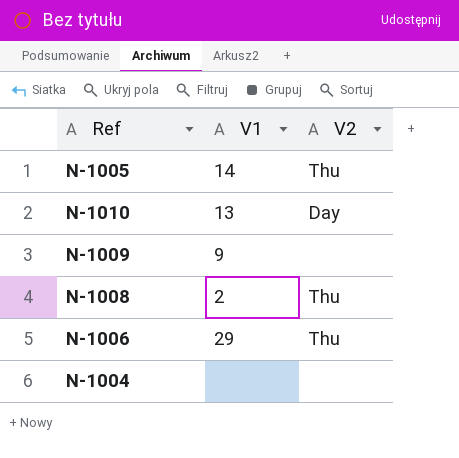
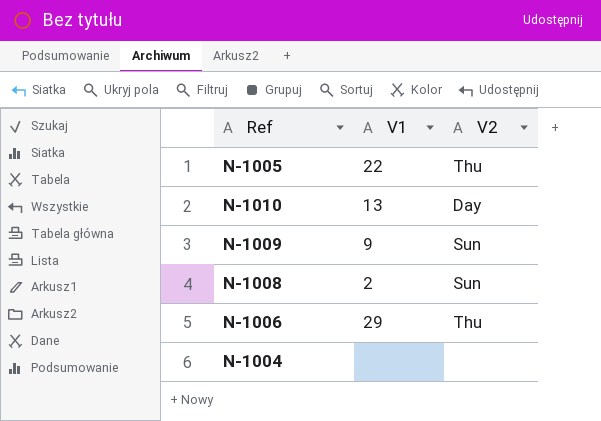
N-1005 | V1: 14 -> 22
N-1009 | V2: none -> Sun
N-1008 | V2: Thu -> Sun

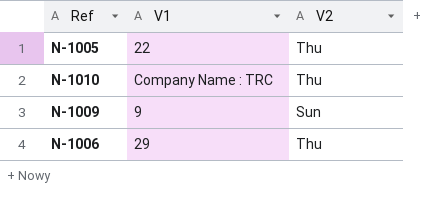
row N-1008: 2 | Sun -> none
row N-1004: none | none -> none
N-1010 | V1: 13 -> Company Name : TRC
N-1010 | V2: Day -> Thu

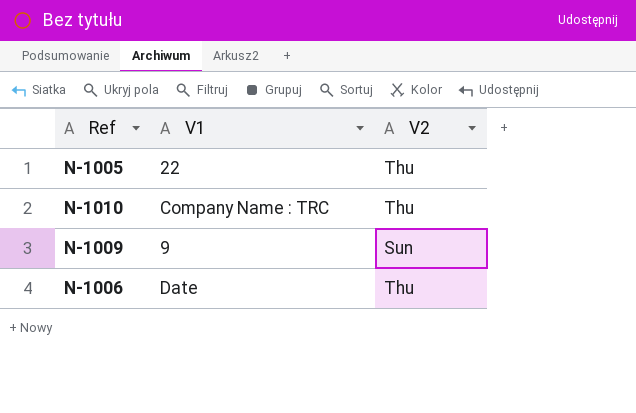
N-1006 | V1: 29 -> Date

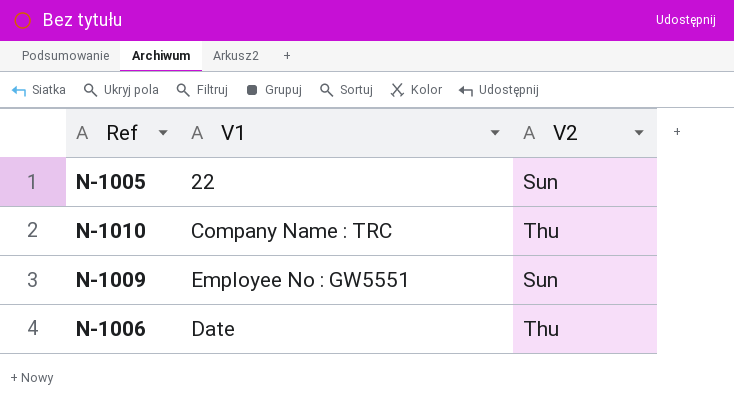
N-1005 | V2: Thu -> Sun
N-1009 | V1: 9 -> Employee No : GW5551

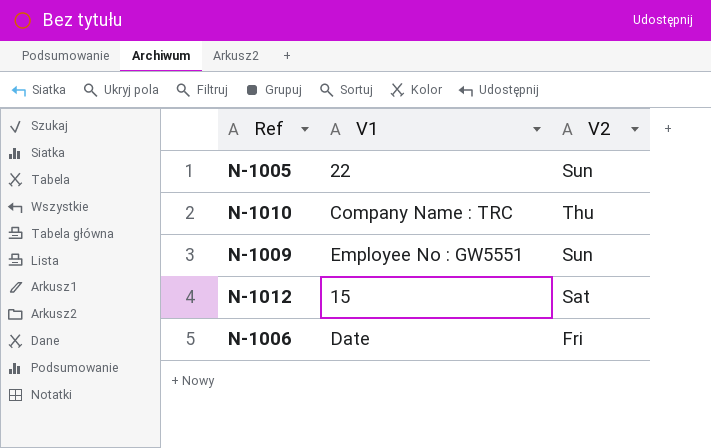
row N-1012: none -> 15 | Sat
N-1006 | V2: Thu -> Fri

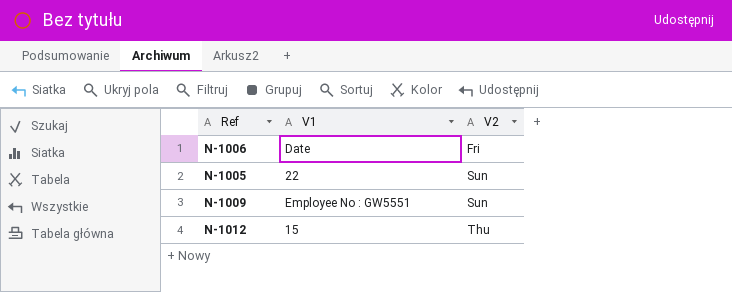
row order: none -> V2 ascending
row N-1010: Company Name : TRC | Thu -> none
N-1012 | V2: Sat -> Thu

